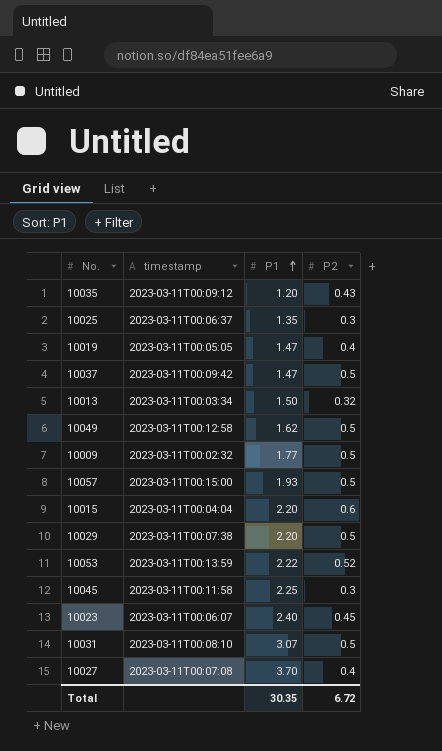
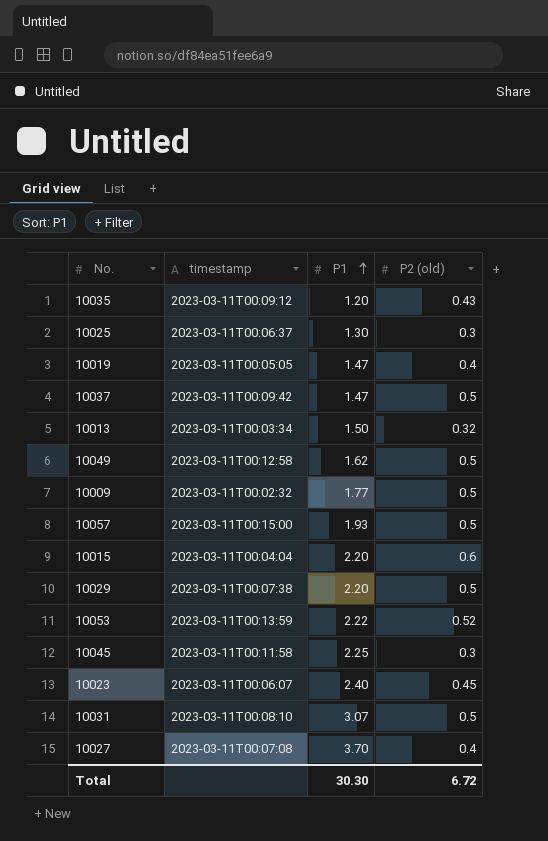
column name: P2 -> P2 (old)
10025 | P1: 1.35 -> 1.30
Total | P1: 30.35 -> 30.30

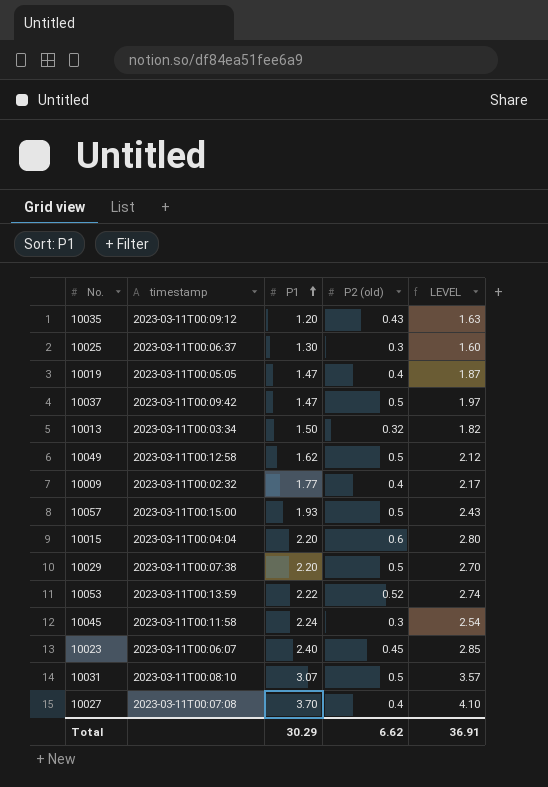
column LEVEL | formula: none -> [P1] + [P2 (old)]
10009 | P2 (old): 0.5 -> 0.4
10045 | P1: 2.25 -> 2.24
Total | P1: 30.30 -> 30.29
Total | P2 (old): 6.72 -> 6.62

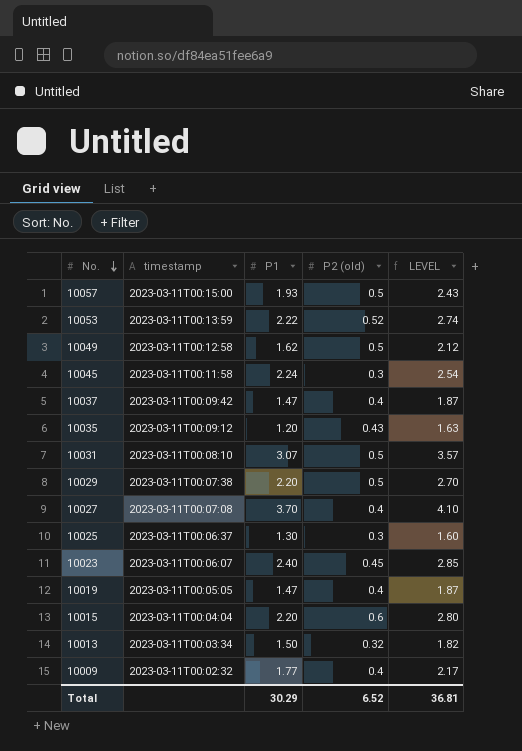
row order: P1 ascending -> No. descending
10037 | P2 (old): 0.5 -> 0.4
10037 | LEVEL: 1.97 -> 1.87
Total | P2 (old): 6.62 -> 6.52
Total | LEVEL: 36.91 -> 36.81

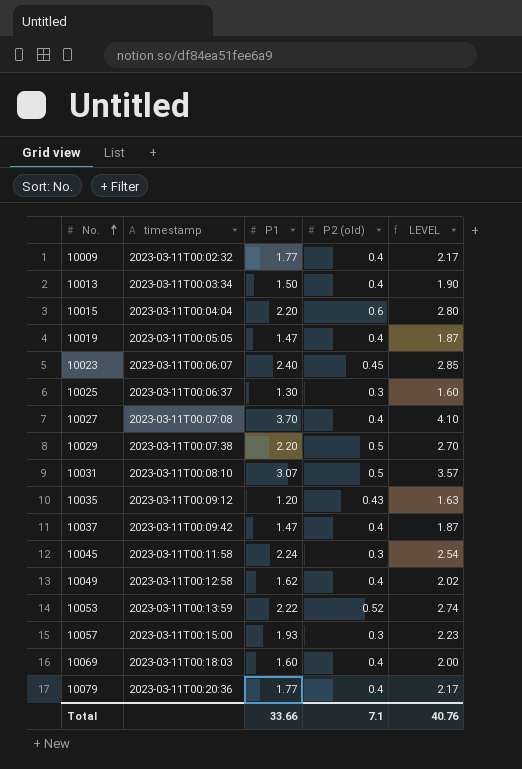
row order: No. descending -> No. ascending
10013 | P2 (old): 0.32 -> 0.4
10013 | LEVEL: 1.82 -> 1.90
10049 | P2 (old): 0.5 -> 0.4
10049 | LEVEL: 2.12 -> 2.02
10057 | P2 (old): 0.5 -> 0.3
10057 | LEVEL: 2.43 -> 2.23
row 10069: none -> 2023-03-11T00:18:03 | 1.60 | 0.4 | 2.00
row 10079: none -> 2023-03-11T00:20:36 | 1.77 | 0.4 | 2.17
Total | P1: 30.29 -> 33.66
Total | P2 (old): 6.52 -> 7.1
Total | LEVEL: 36.81 -> 40.76

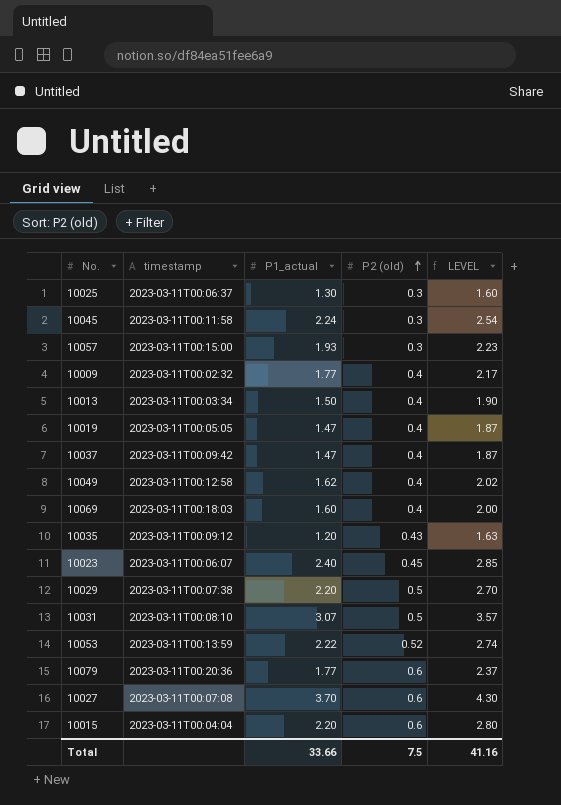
row order: No. ascending -> P2 (old) ascending
column name: P1 -> P1_actual
10079 | P2 (old): 0.4 -> 0.6
10079 | LEVEL: 2.17 -> 2.37
10027 | P2 (old): 0.4 -> 0.6
10027 | LEVEL: 4.10 -> 4.30
Total | P2 (old): 7.1 -> 7.5
Total | LEVEL: 40.76 -> 41.16

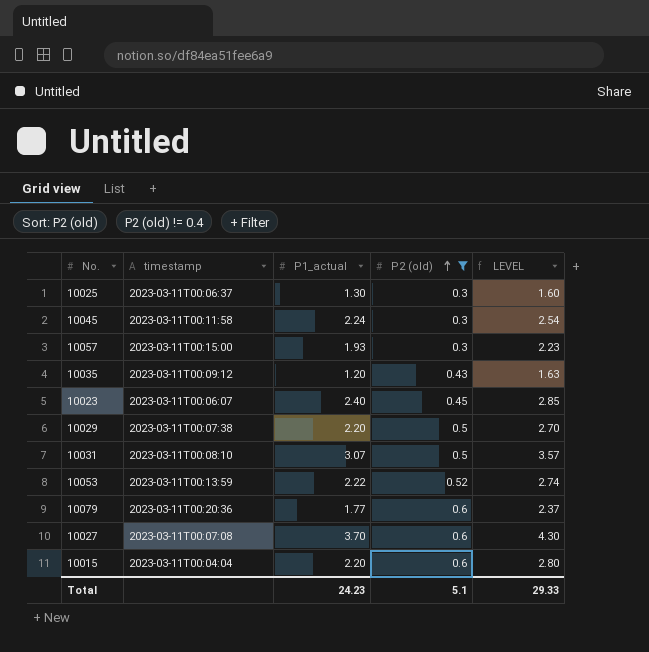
filter: none -> P2 (old) != 0.4
Total | P1_actual: 33.66 -> 24.23
Total | P2 (old): 7.5 -> 5.1
Total | LEVEL: 41.16 -> 29.33

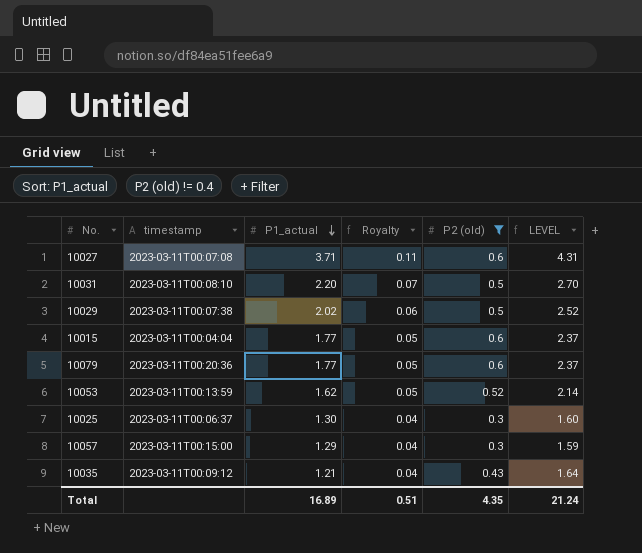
row order: P2 (old) ascending -> P1_actual descending
column Royalty | formula: none -> [P1_actual] * 0.03
row 10045: 2023-03-11T00:11:58 | 2.24 | 0.3 | 2.54 -> none
row 10023: 2023-03-11T00:06:07 | 2.40 | 0.45 | 2.85 -> none
10027 | P1_actual: 3.70 -> 3.71
10027 | LEVEL: 4.30 -> 4.31
10031 | P1_actual: 3.07 -> 2.20
10031 | LEVEL: 3.57 -> 2.70
10029 | P1_actual: 2.20 -> 2.02
10029 | LEVEL: 2.70 -> 2.52
10015 | P1_actual: 2.20 -> 1.77
10015 | LEVEL: 2.80 -> 2.37
10053 | P1_actual: 2.22 -> 1.62
10053 | LEVEL: 2.74 -> 2.14
10057 | P1_actual: 1.93 -> 1.29
10057 | LEVEL: 2.23 -> 1.59
10035 | P1_actual: 1.20 -> 1.21
10035 | LEVEL: 1.63 -> 1.64
Total | P1_actual: 24.23 -> 16.89
Total | P2 (old): 5.1 -> 4.35
Total | LEVEL: 29.33 -> 21.24

